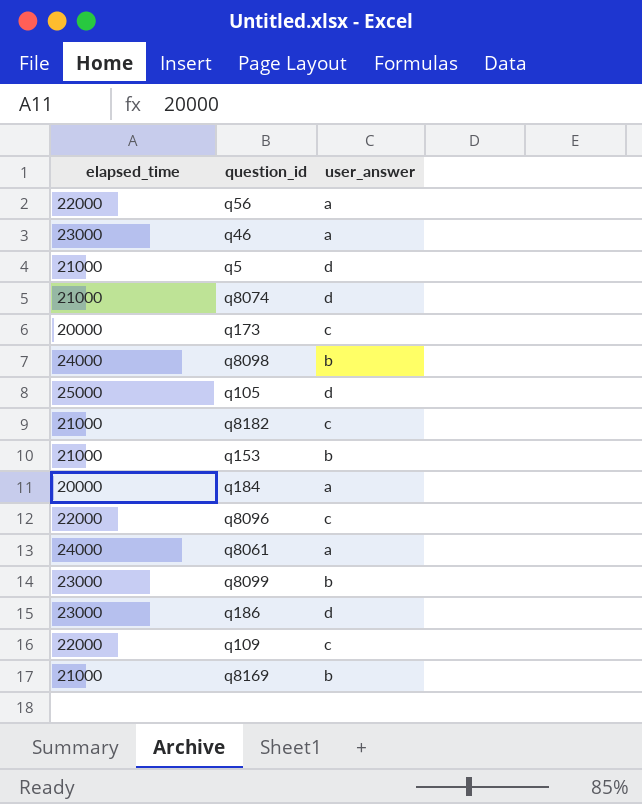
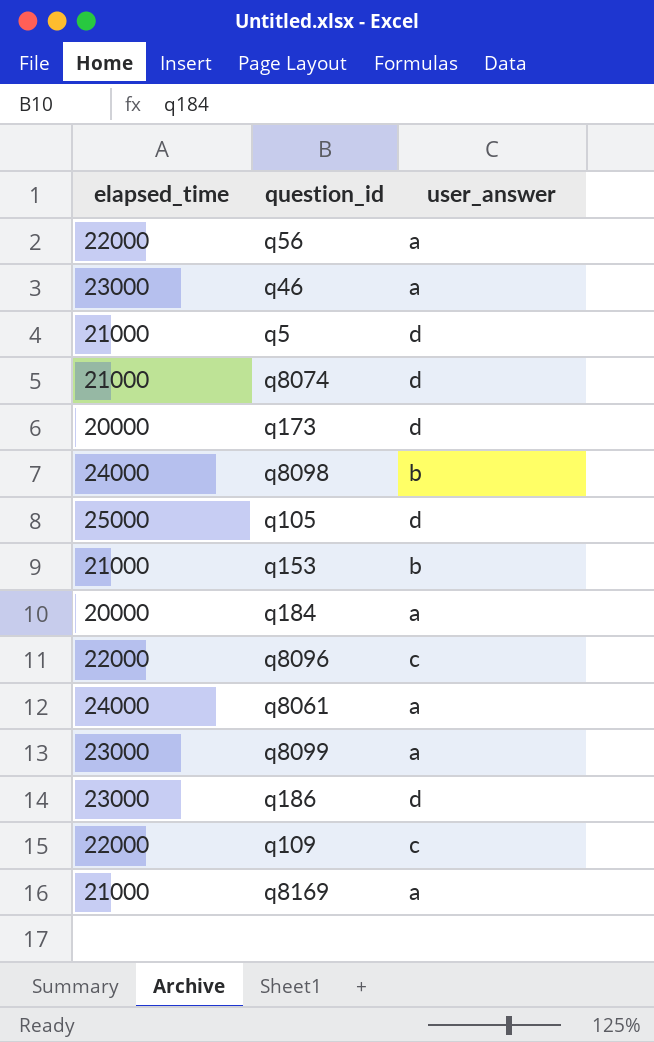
row q8182: 21000 | c -> none
q173 | user_answer: c -> d
q8099 | user_answer: b -> a
q8169 | user_answer: b -> a

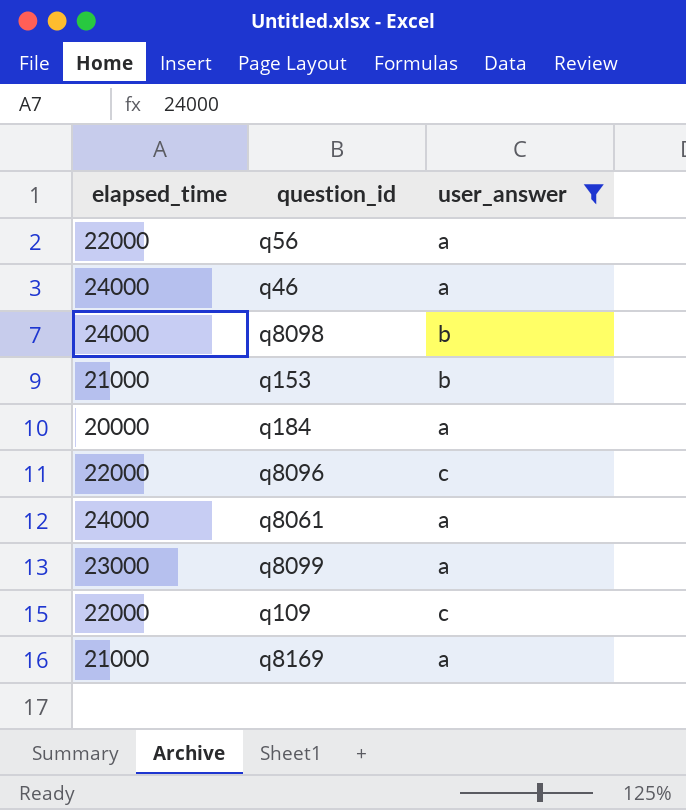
filter: none -> user_answer != d
q46 | elapsed_time: 23000 -> 24000

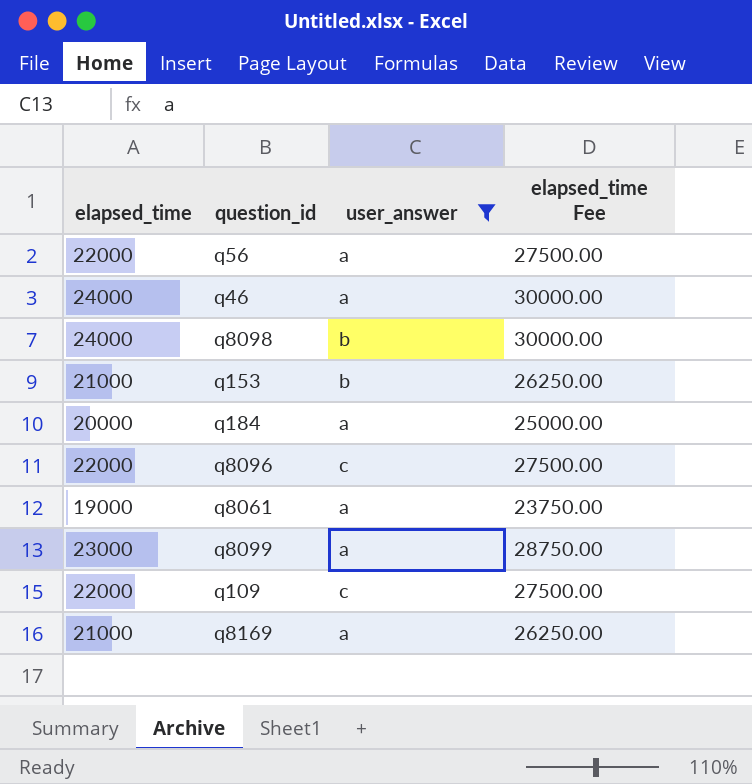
column elapsed_time Fee | formula: none -> [elapsed_time] * 1.25
q8061 | elapsed_time: 24000 -> 19000

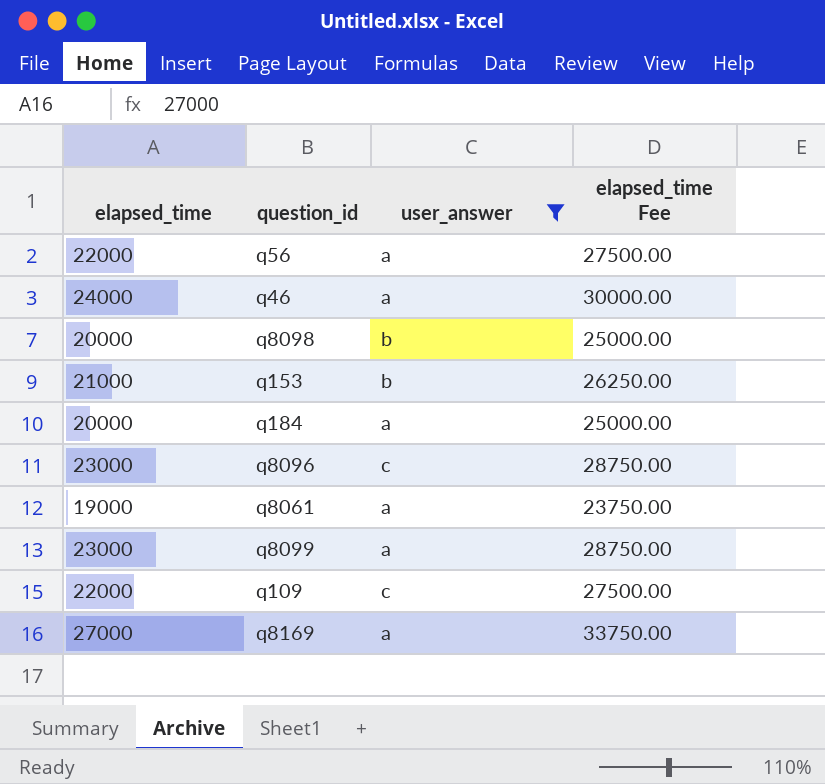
q8098 | elapsed_time: 24000 -> 20000
q8098 | elapsed_time Fee: 30000.00 -> 25000.00
q8096 | elapsed_time: 22000 -> 23000
q8096 | elapsed_time Fee: 27500.00 -> 28750.00
q8169 | elapsed_time: 21000 -> 27000
q8169 | elapsed_time Fee: 26250.00 -> 33750.00

